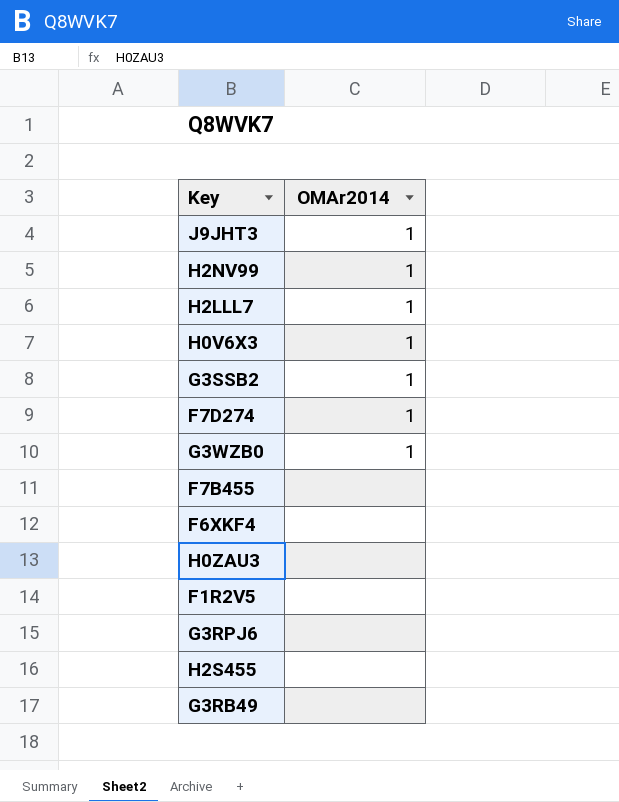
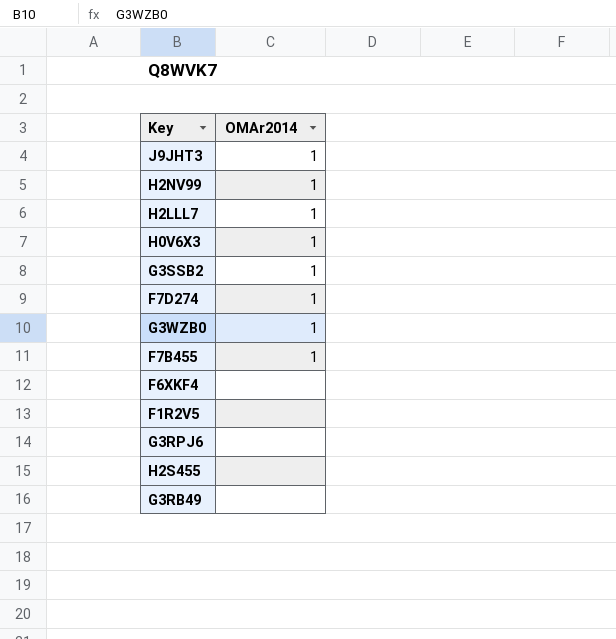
row H0ZAU3: none -> none
F7B455 | OMAr2014: none -> 1

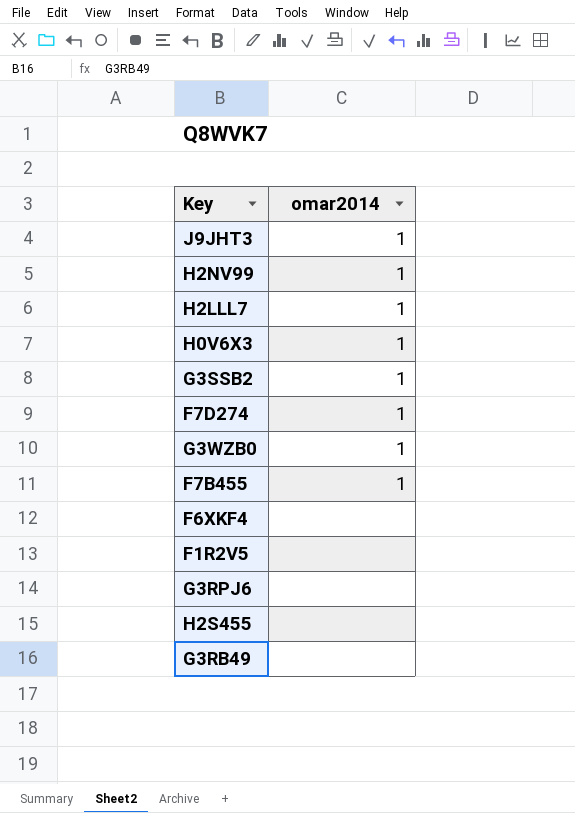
column name: OMAr2014 -> omar2014

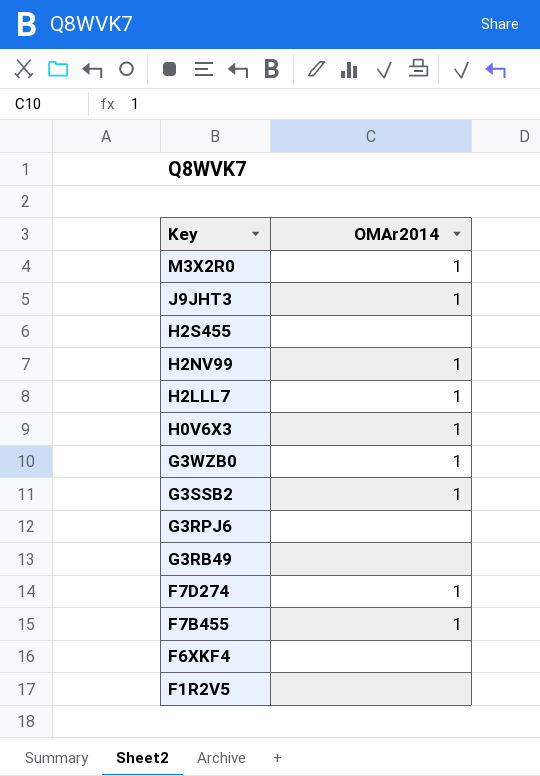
row order: none -> Key descending
column name: omar2014 -> OMAr2014
row M3X2R0: none -> 1

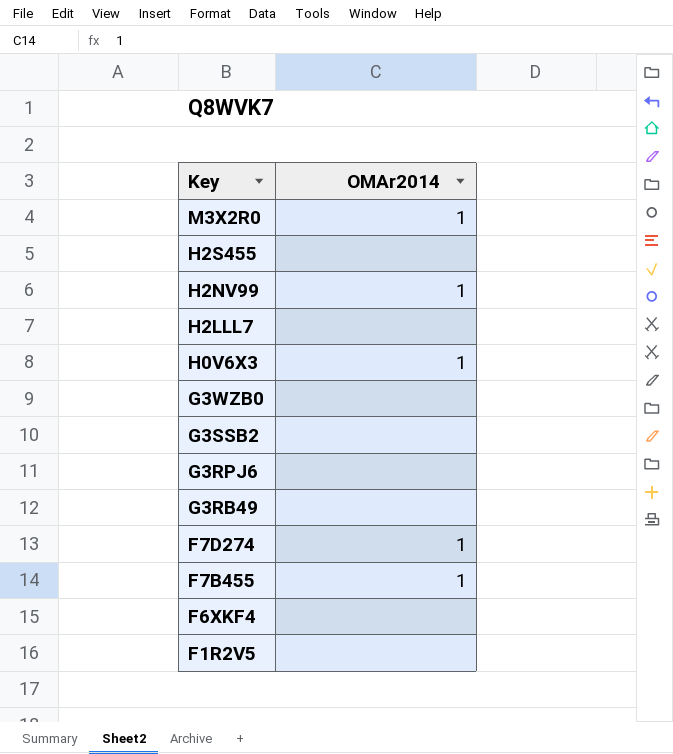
row J9JHT3: 1 -> none
H2LLL7 | OMAr2014: 1 -> none
G3WZB0 | OMAr2014: 1 -> none
G3SSB2 | OMAr2014: 1 -> none

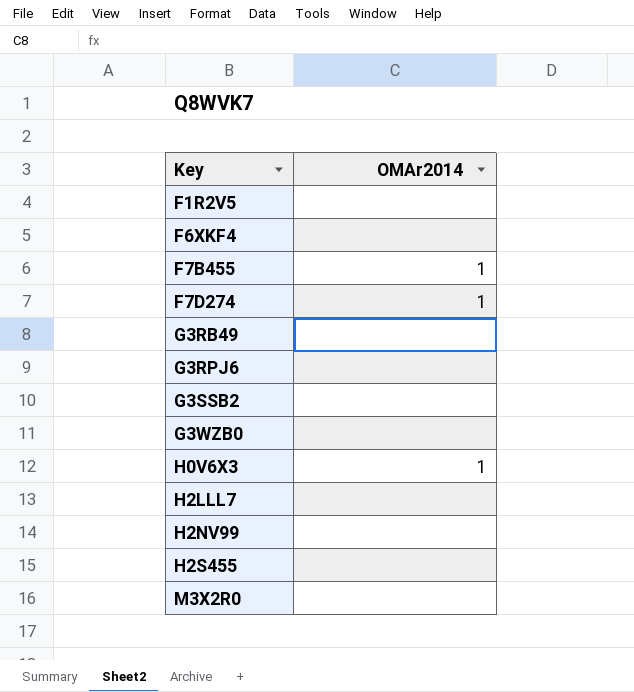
row order: Key descending -> Key ascending
H2NV99 | OMAr2014: 1 -> none
M3X2R0 | OMAr2014: 1 -> none

